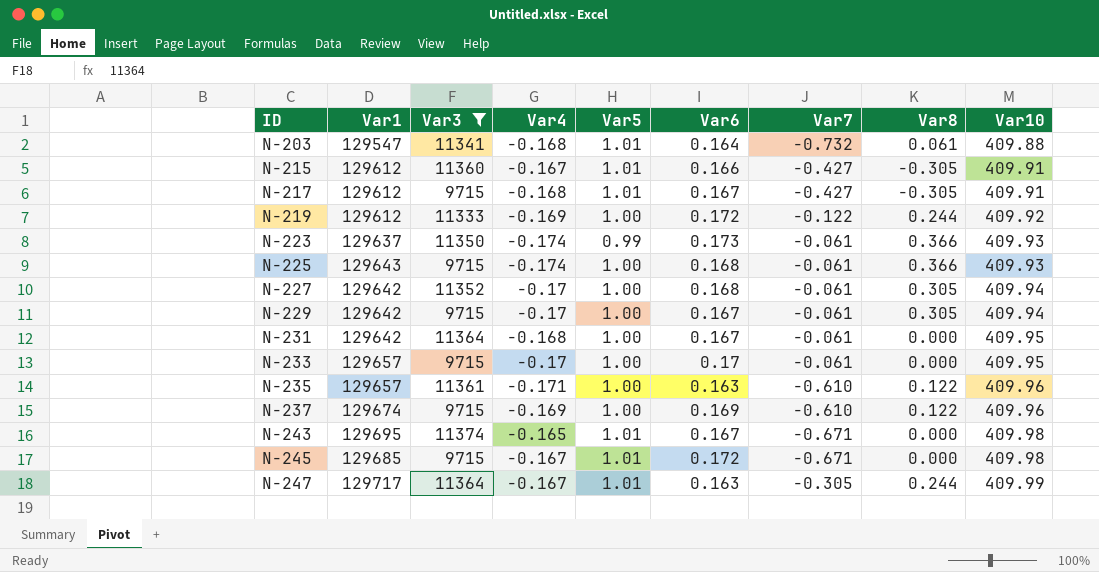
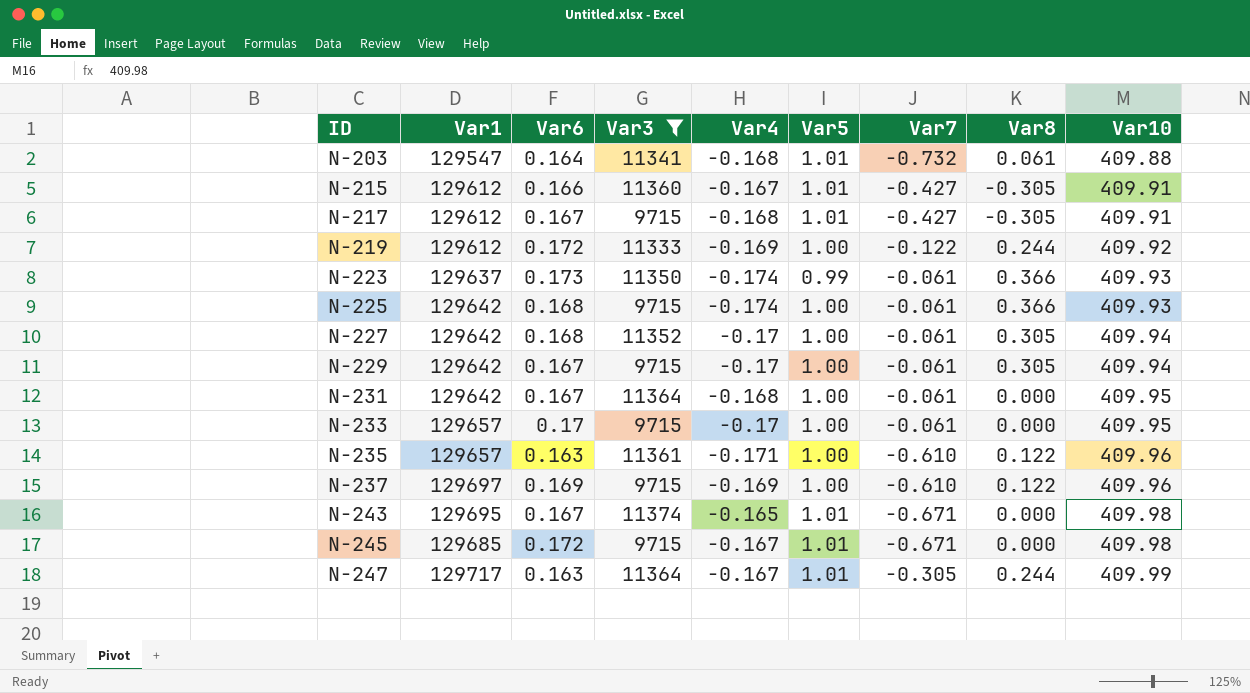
column Var6 | position: 6 -> 3
N-225 | Var1: 129643 -> 129642
N-237 | Var1: 129674 -> 129697

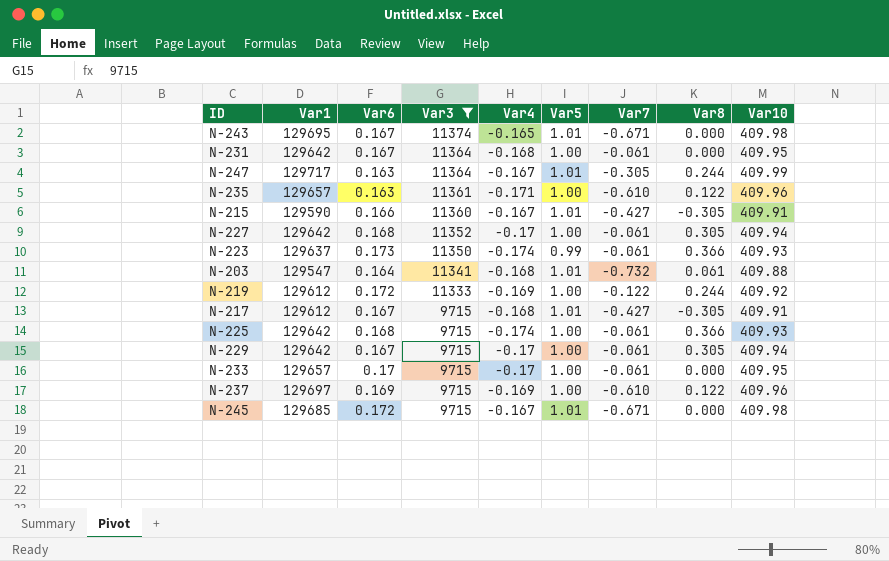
row order: ID ascending -> Var3 descending
N-215 | Var1: 129612 -> 129590

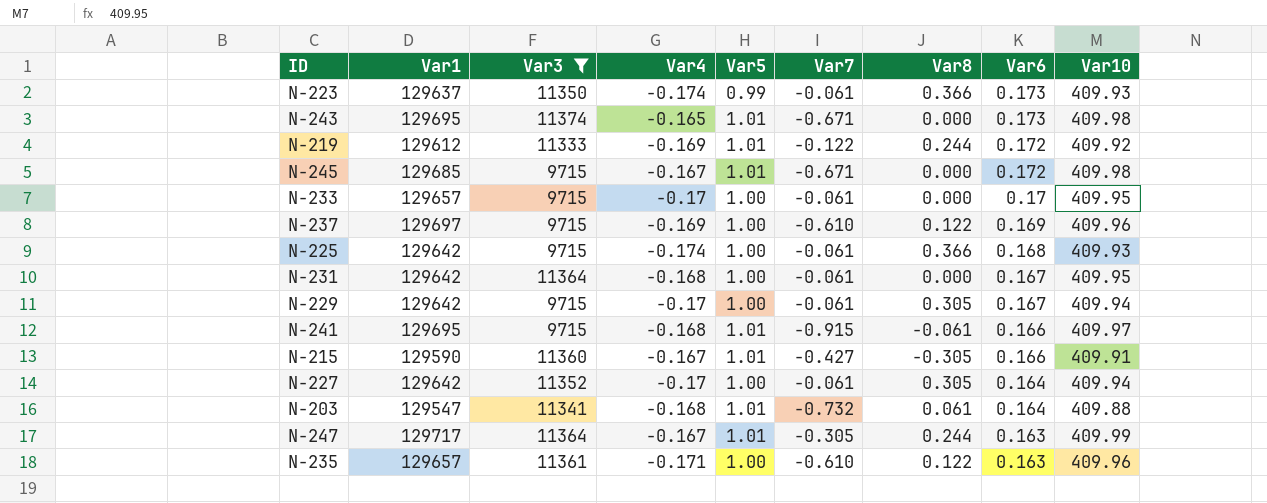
row order: Var3 descending -> Var6 descending
column Var6 | position: 3 -> 8
row N-217: 129612 | 0.167 | 9715 | -0.168 | 1.01 | -0.427 | -0.305 | 409.91 -> none
N-243 | Var6: 0.167 -> 0.173
N-219 | Var5: 1.00 -> 1.01
row N-241: none -> 129695 | 9715 | -0.168 | 1.01 | -0.915 | -0.061 | 0.166 | 409.97
N-227 | Var6: 0.168 -> 0.164

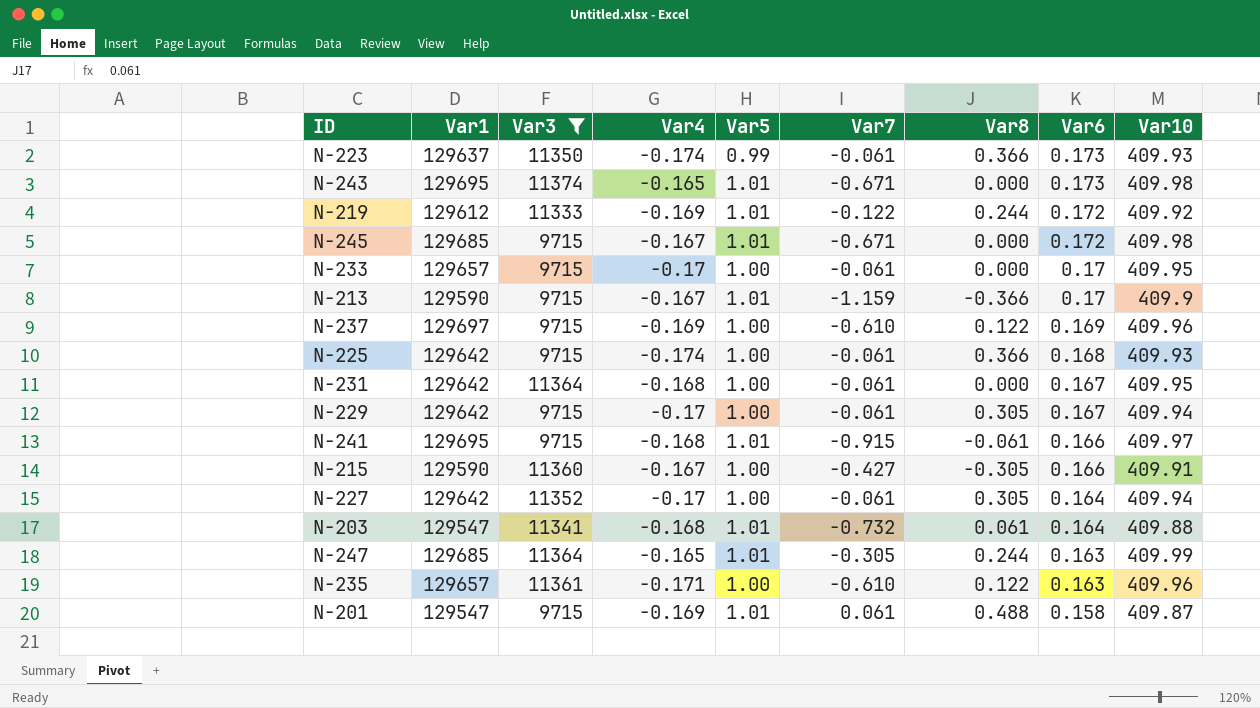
row N-213: none -> 129590 | 9715 | -0.167 | 1.01 | -1.159 | -0.366 | 0.17 | 409.9
N-215 | Var5: 1.01 -> 1.00
N-247 | Var1: 129717 -> 129685
N-247 | Var4: -0.167 -> -0.165
row N-201: none -> 129547 | 9715 | -0.169 | 1.01 | 0.061 | 0.488 | 0.158 | 409.87

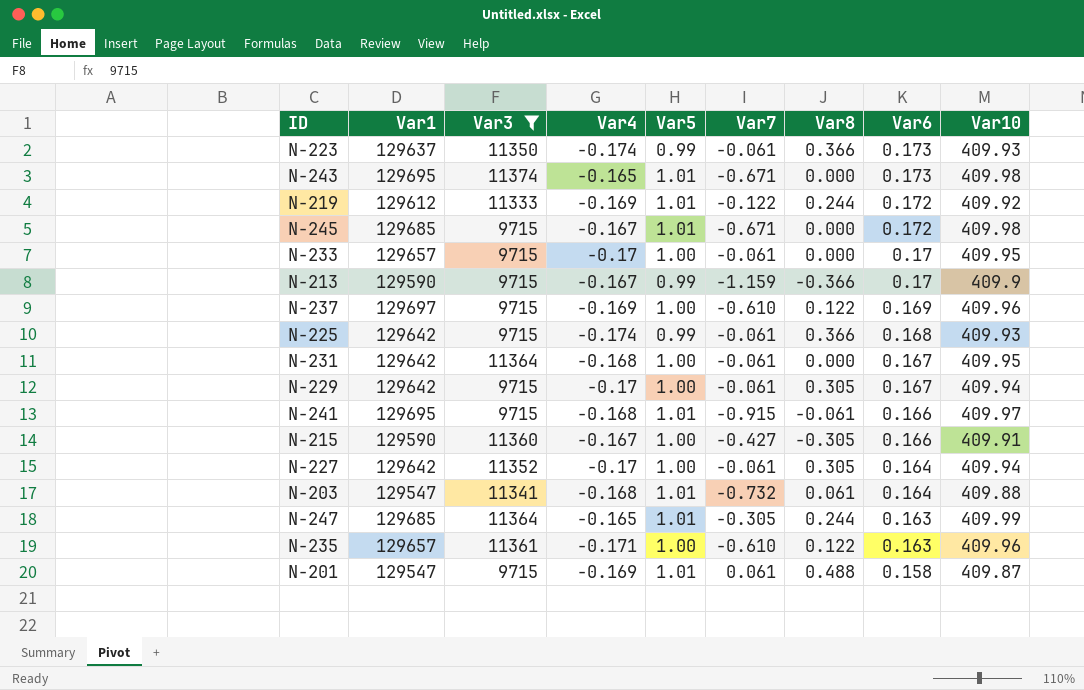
N-213 | Var5: 1.01 -> 0.99
N-225 | Var5: 1.00 -> 0.99

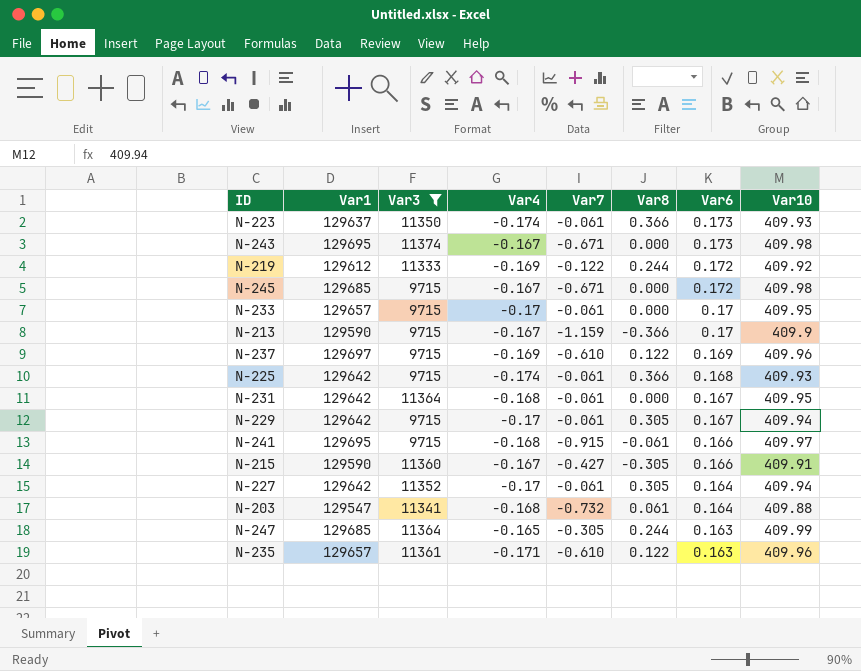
column Var5 | position: 5 -> none
row N-201: 129547 | 9715 | -0.169 | 1.01 | 0.061 | 0.488 | 0.158 | 409.87 -> none
N-243 | Var4: -0.165 -> -0.167

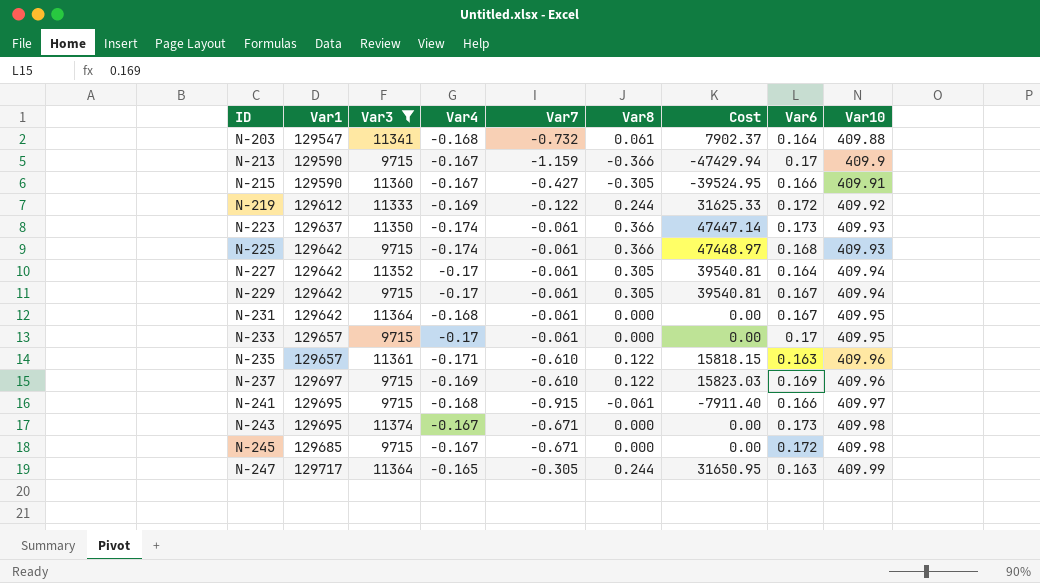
row order: Var6 descending -> ID ascending
column Cost | formula: none -> [Var1] * [Var8]
N-247 | Var1: 129685 -> 129717

